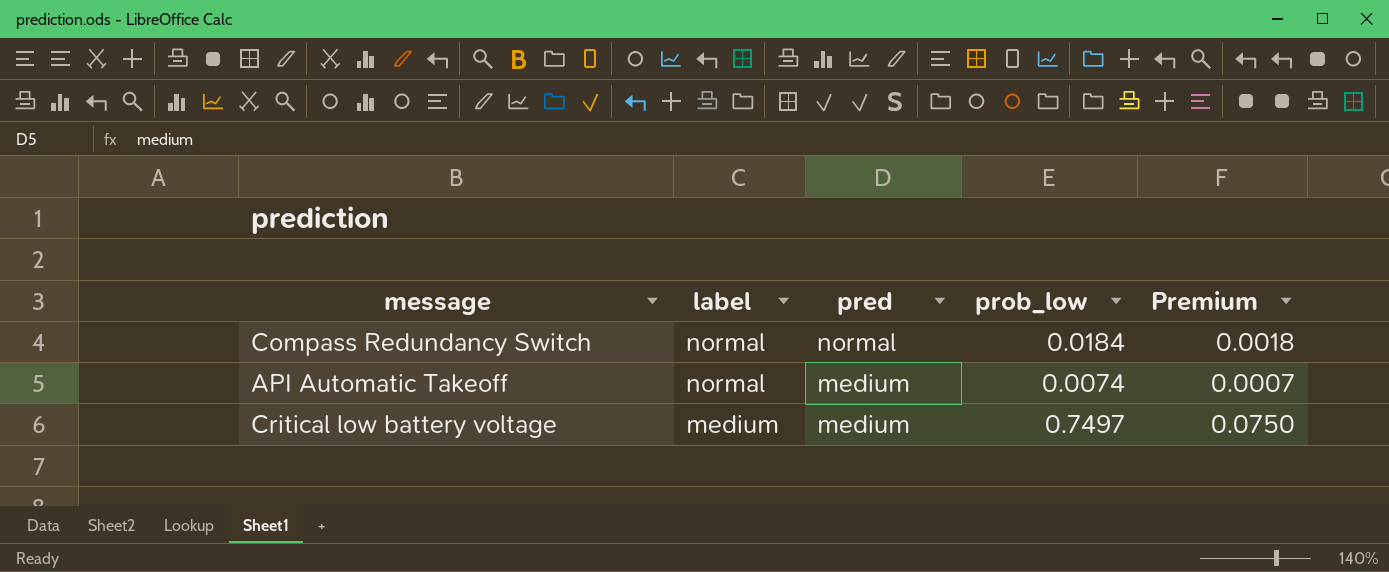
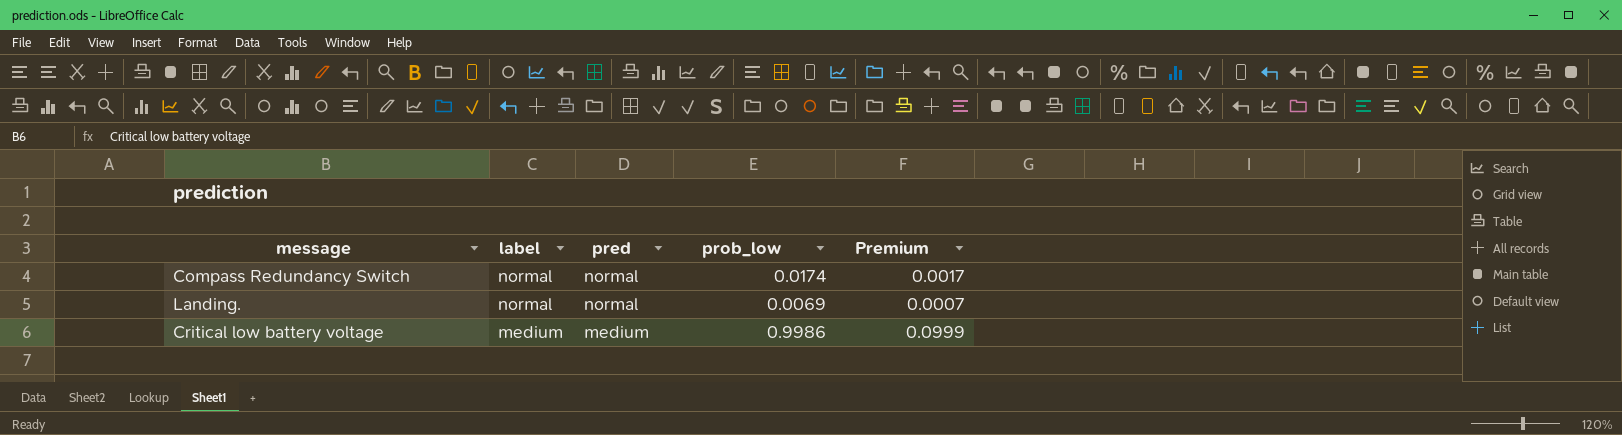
row API Automatic Takeoff: normal | medium | 0.0074 | 0.0007 -> none
Compass Redundancy Switch | prob_low: 0.0184 -> 0.0174
Compass Redundancy Switch | Premium: 0.0018 -> 0.0017
row Landing.: none -> normal | normal | 0.0069 | 0.0007
Critical low battery voltage | prob_low: 0.7497 -> 0.9986
Critical low battery voltage | Premium: 0.0750 -> 0.0999

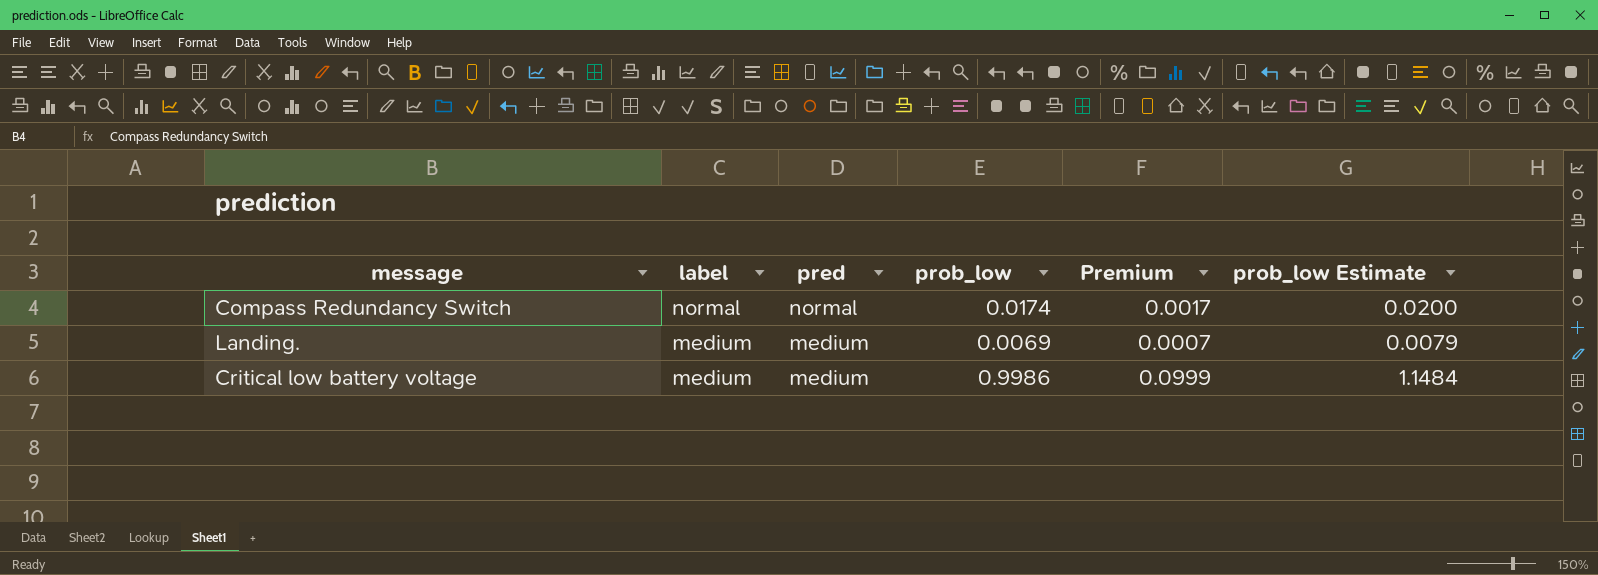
column prob_low Estimate | formula: none -> [prob_low] * 1.15
Landing. | label: normal -> medium
Landing. | pred: normal -> medium

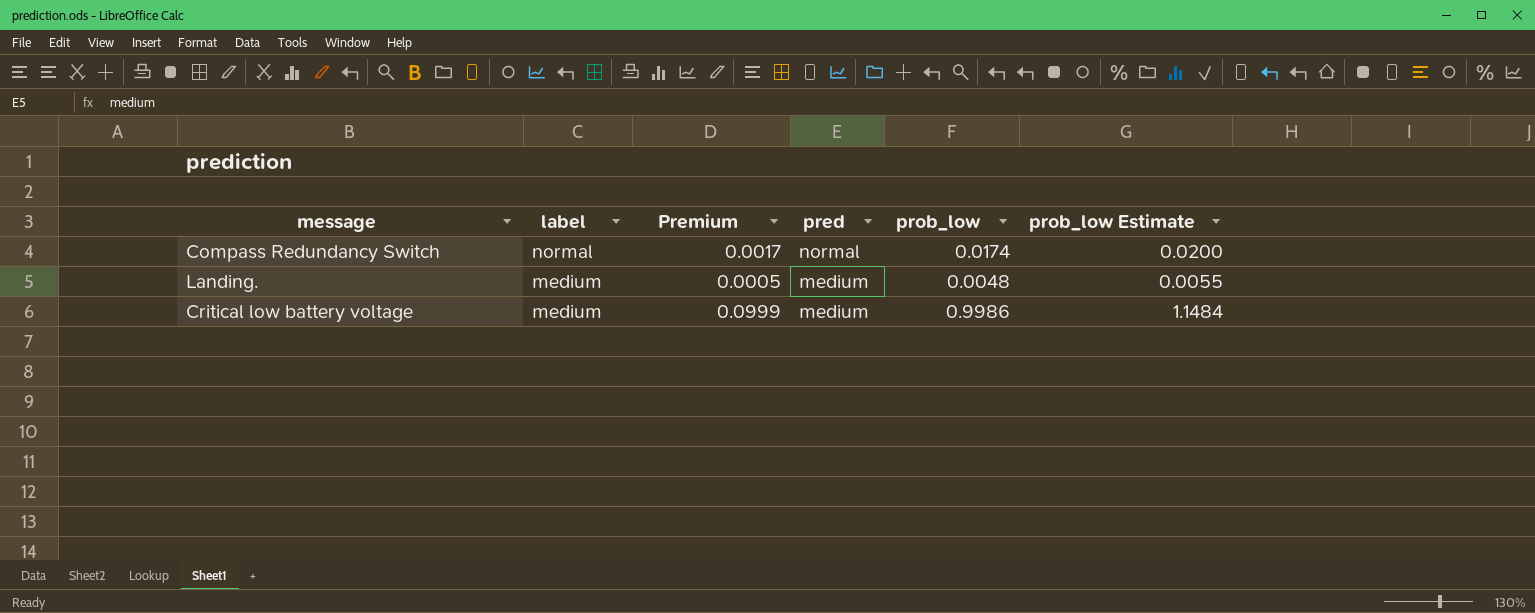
column Premium | position: 5 -> 3
Landing. | Premium: 0.0007 -> 0.0005
Landing. | prob_low: 0.0069 -> 0.0048
Landing. | prob_low Estimate: 0.0079 -> 0.0055

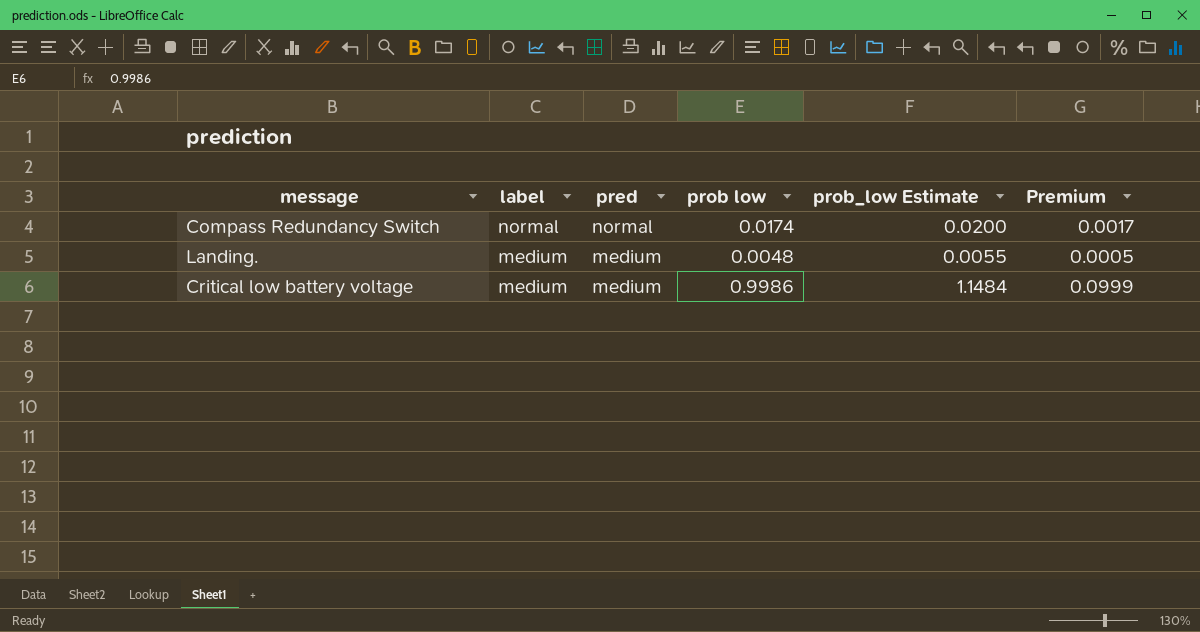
column name: prob_low -> prob low
column Premium | position: 3 -> 6

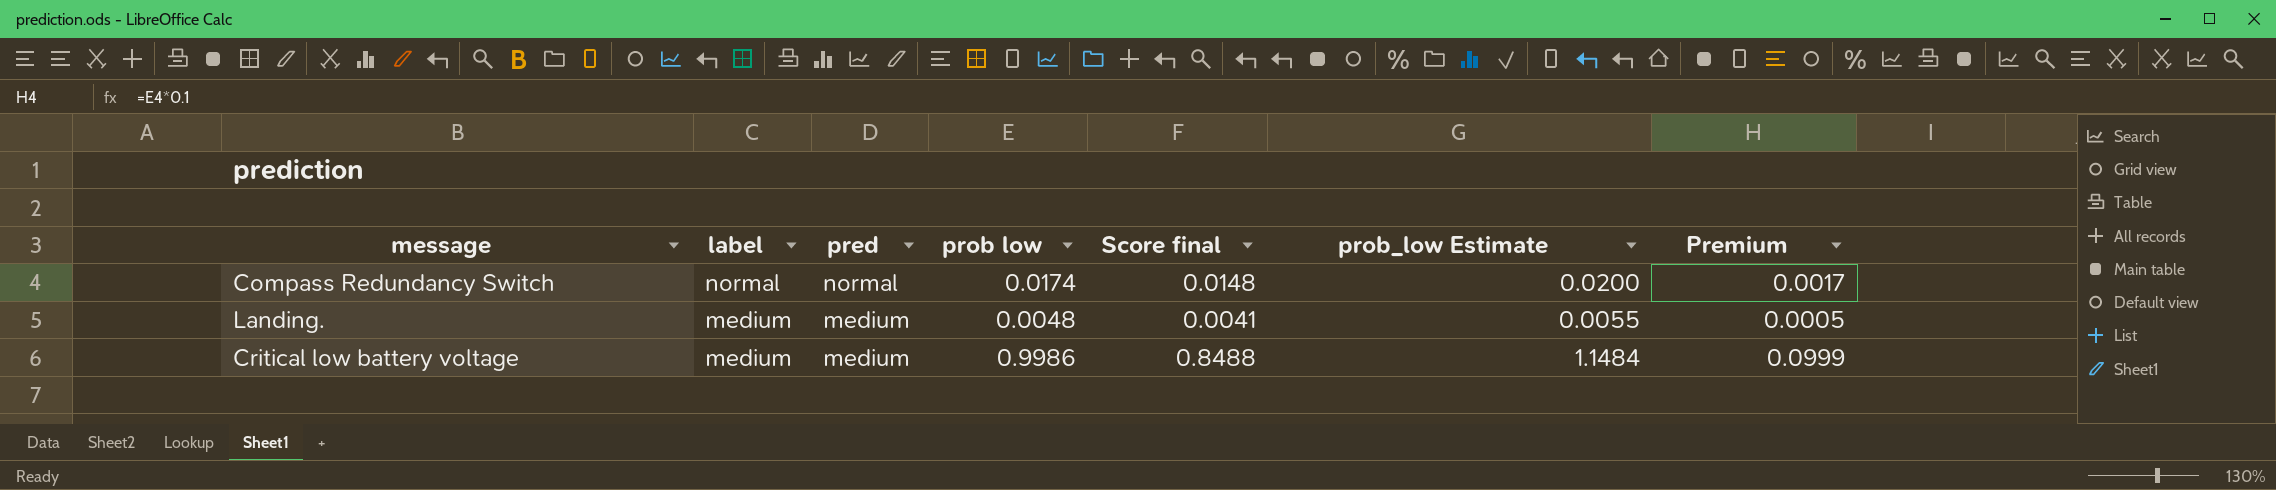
column Score final | formula: none -> [prob low] * 0.85

